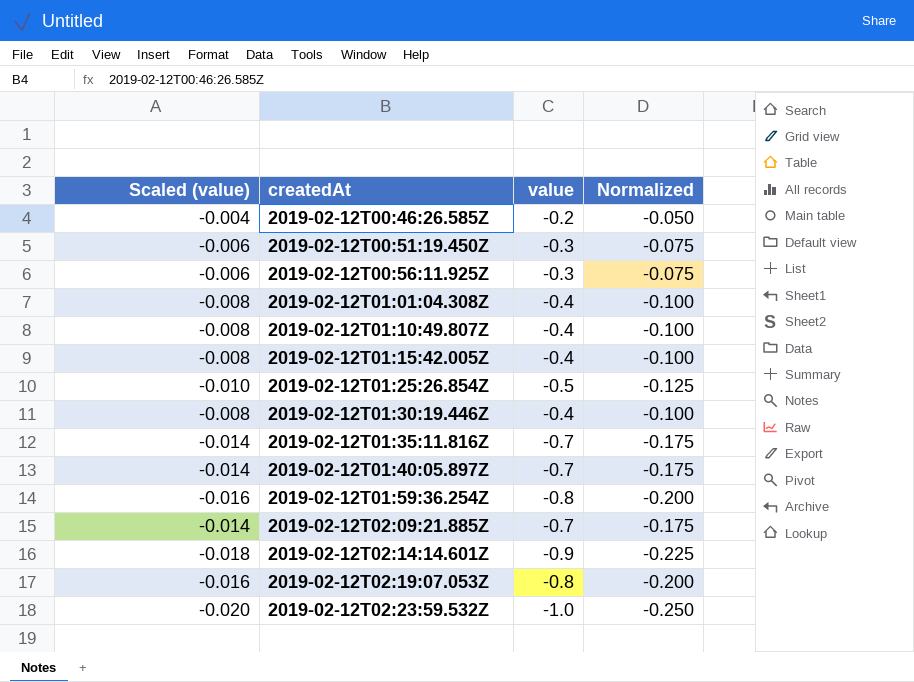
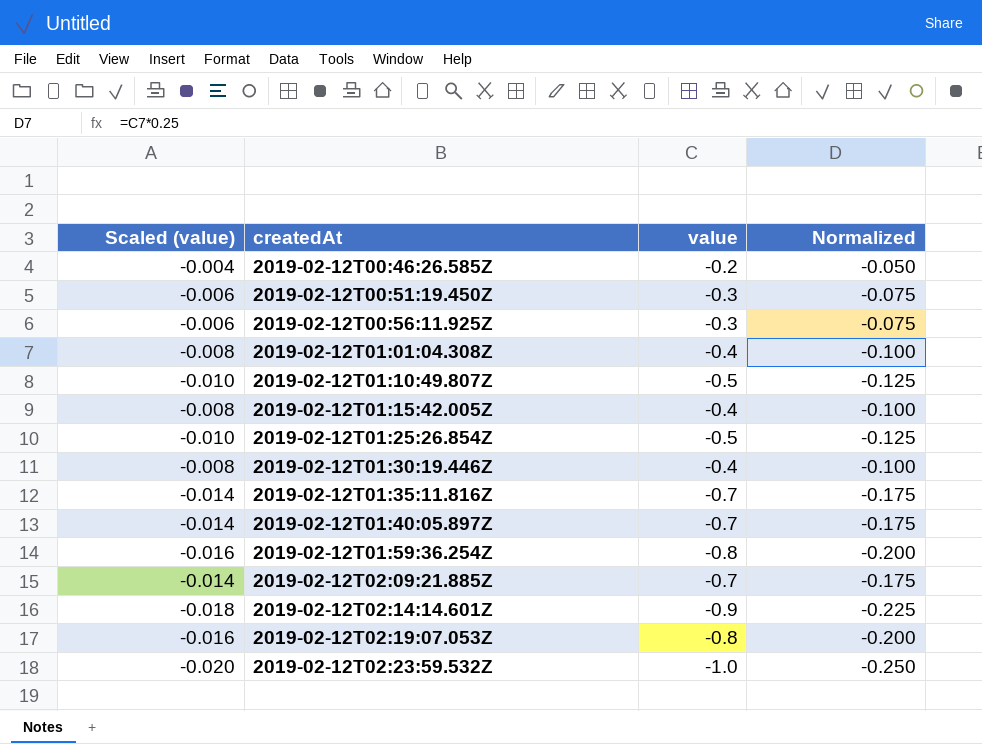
2019-02-12T01:10:49.807Z | Scaled (value): -0.008 -> -0.010
2019-02-12T01:10:49.807Z | value: -0.4 -> -0.5
2019-02-12T01:10:49.807Z | Normalized: -0.100 -> -0.125

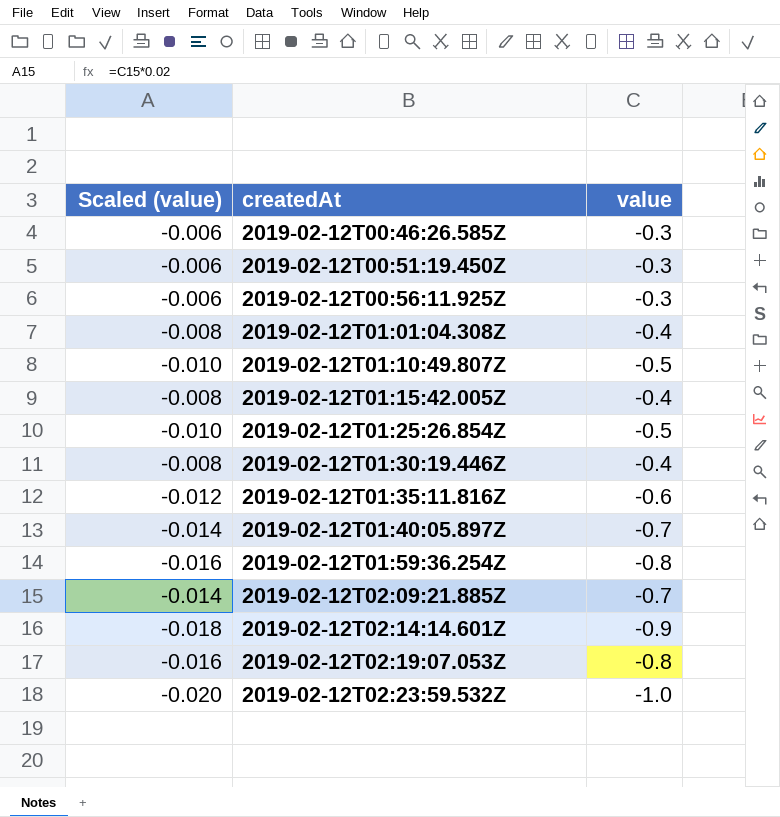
column Normalized | formula: [value] * 0.25 -> none
2019-02-12T00:46:26.585Z | Scaled (value): -0.004 -> -0.006
2019-02-12T00:46:26.585Z | value: -0.2 -> -0.3
2019-02-12T01:35:11.816Z | Scaled (value): -0.014 -> -0.012
2019-02-12T01:35:11.816Z | value: -0.7 -> -0.6

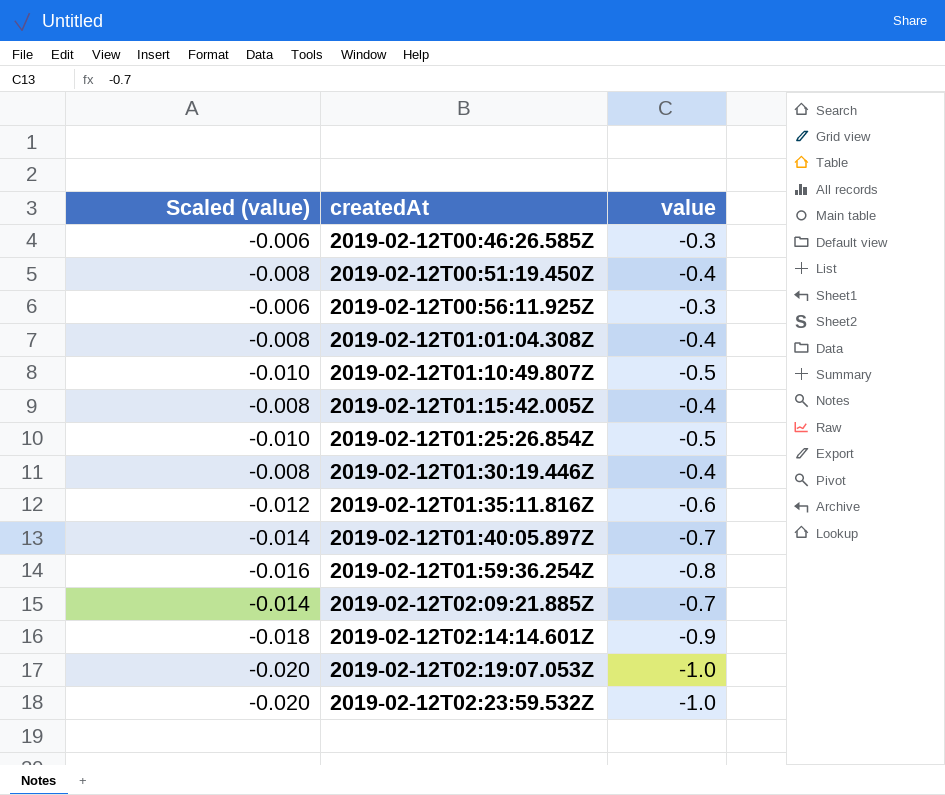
2019-02-12T00:51:19.450Z | Scaled (value): -0.006 -> -0.008
2019-02-12T00:51:19.450Z | value: -0.3 -> -0.4
2019-02-12T02:19:07.053Z | Scaled (value): -0.016 -> -0.020
2019-02-12T02:19:07.053Z | value: -0.8 -> -1.0

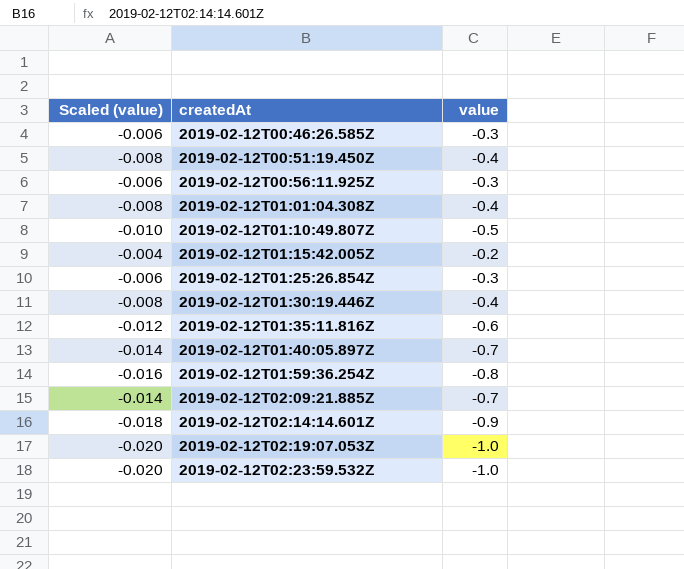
2019-02-12T01:15:42.005Z | Scaled (value): -0.008 -> -0.004
2019-02-12T01:15:42.005Z | value: -0.4 -> -0.2
2019-02-12T01:25:26.854Z | Scaled (value): -0.010 -> -0.006
2019-02-12T01:25:26.854Z | value: -0.5 -> -0.3

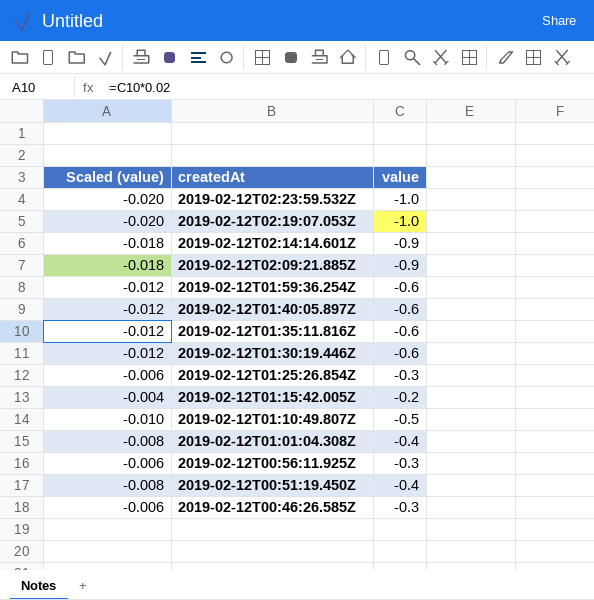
row order: createdAt ascending -> createdAt descending
2019-02-12T02:09:21.885Z | Scaled (value): -0.014 -> -0.018
2019-02-12T02:09:21.885Z | value: -0.7 -> -0.9
2019-02-12T01:59:36.254Z | Scaled (value): -0.016 -> -0.012
2019-02-12T01:59:36.254Z | value: -0.8 -> -0.6
2019-02-12T01:40:05.897Z | Scaled (value): -0.014 -> -0.012
2019-02-12T01:40:05.897Z | value: -0.7 -> -0.6
2019-02-12T01:30:19.446Z | Scaled (value): -0.008 -> -0.012
2019-02-12T01:30:19.446Z | value: -0.4 -> -0.6

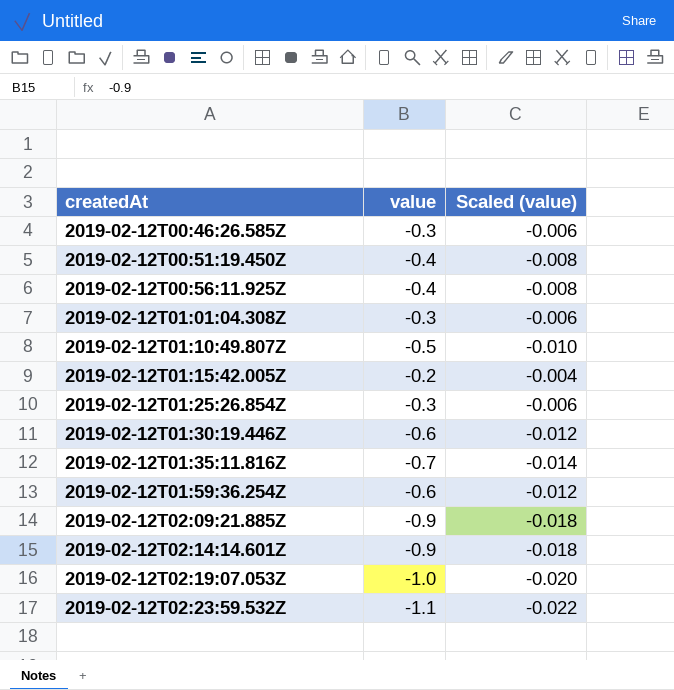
row order: createdAt descending -> createdAt ascending
column Scaled (value) | position: 1 -> 3
row 2019-02-12T01:40:05.897Z: -0.012 | -0.6 -> none
2019-02-12T00:56:11.925Z | value: -0.3 -> -0.4
2019-02-12T00:56:11.925Z | Scaled (value): -0.006 -> -0.008
2019-02-12T01:01:04.308Z | value: -0.4 -> -0.3
2019-02-12T01:01:04.308Z | Scaled (value): -0.008 -> -0.006
2019-02-12T01:35:11.816Z | value: -0.6 -> -0.7
2019-02-12T01:35:11.816Z | Scaled (value): -0.012 -> -0.014
2019-02-12T02:23:59.532Z | value: -1.0 -> -1.1
2019-02-12T02:23:59.532Z | Scaled (value): -0.020 -> -0.022

